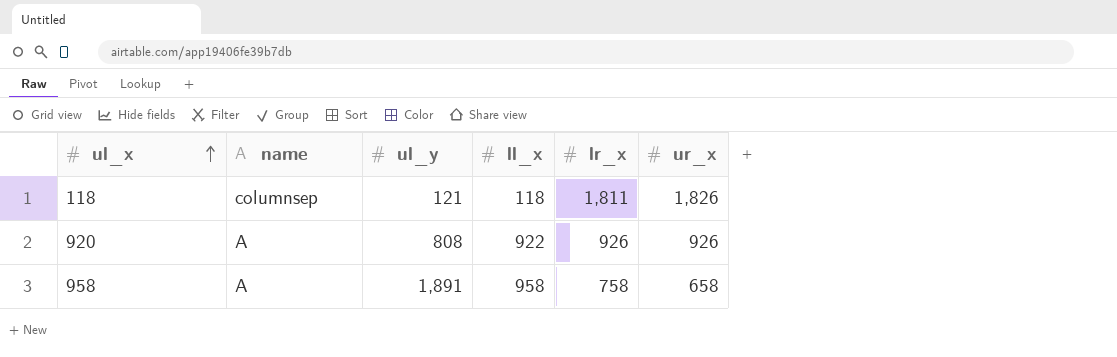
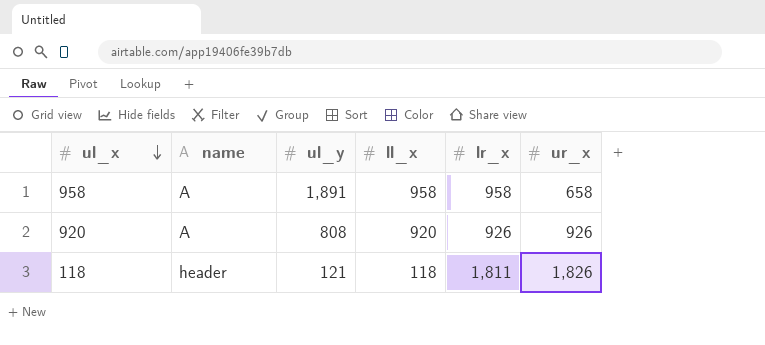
row order: ul_x ascending -> ul_x descending
958 | lr_x: 758 -> 958
920 | ll_x: 922 -> 920
118 | name: columnsep -> header

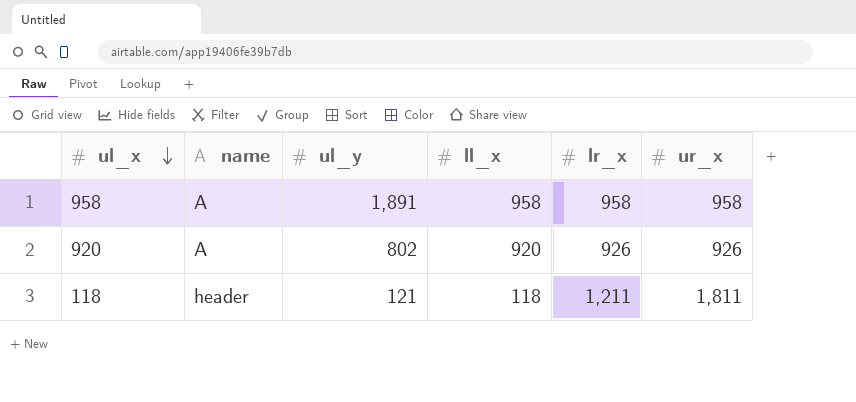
958 | ur_x: 658 -> 958
920 | ul_y: 808 -> 802
118 | lr_x: 1,811 -> 1,211
118 | ur_x: 1,826 -> 1,811

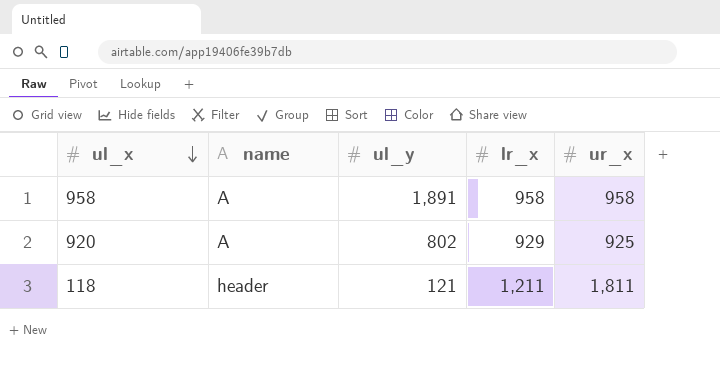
column ll_x | position: 4 -> none
920 | lr_x: 926 -> 929
920 | ur_x: 926 -> 925

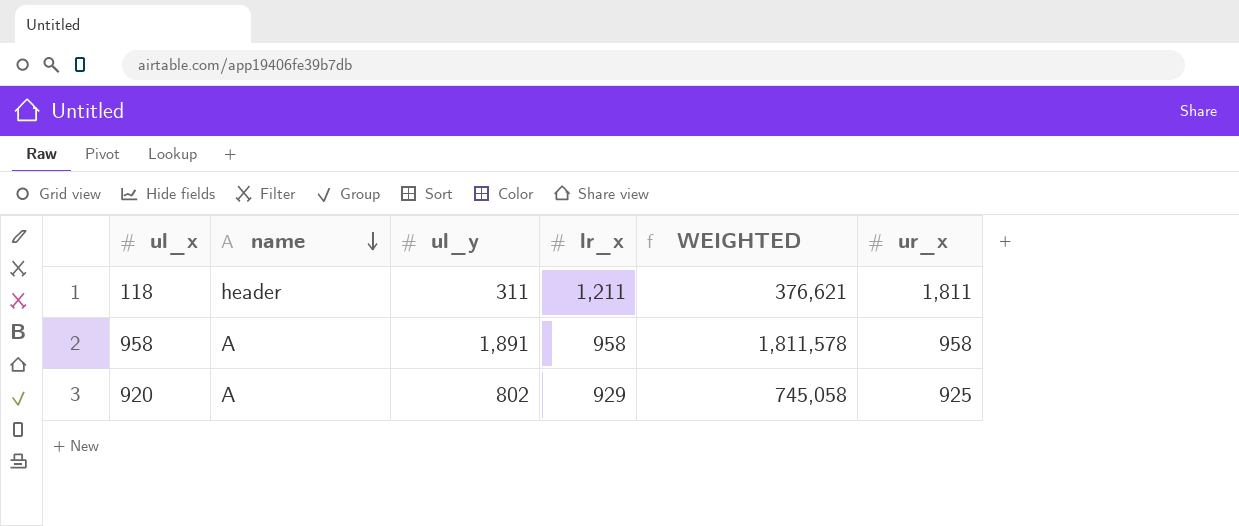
row order: ul_x descending -> name descending
column WEIGHTED | formula: none -> [ul_y] * [lr_x]
118 | ul_y: 121 -> 311

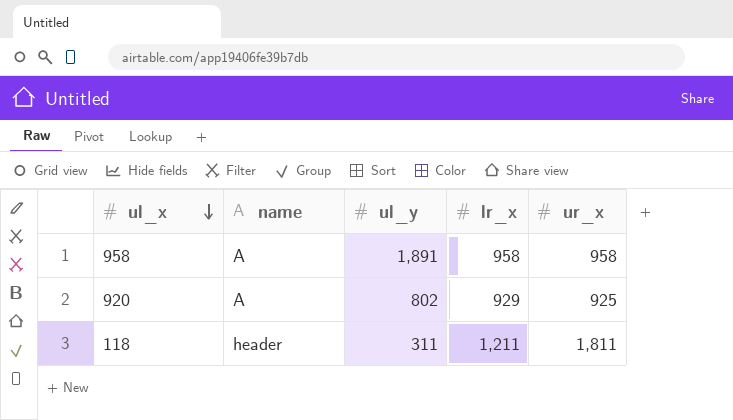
row order: name descending -> ul_x descending
column WEIGHTED | formula: [ul_y] * [lr_x] -> none

